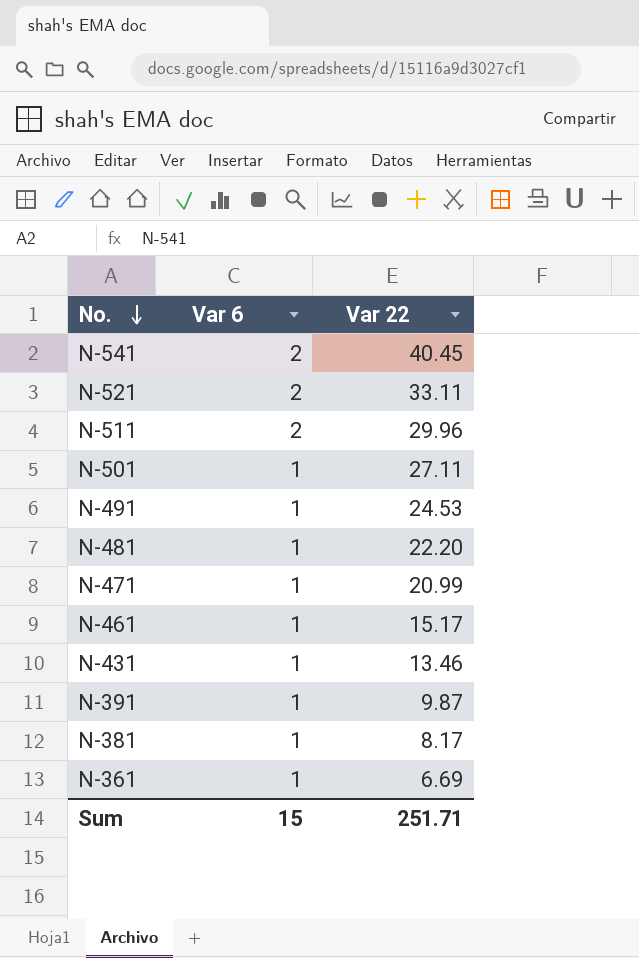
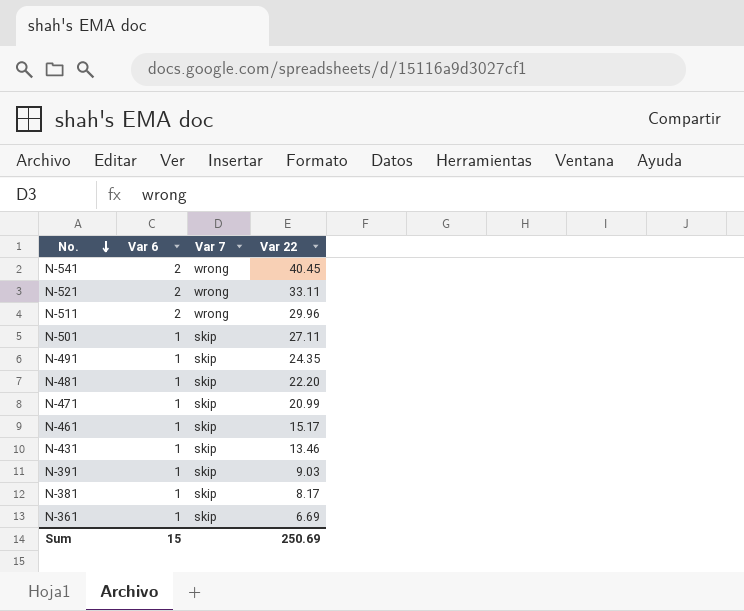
column Var 7 | position: none -> 3
N-491 | Var 22: 24.53 -> 24.35
N-391 | Var 22: 9.87 -> 9.03
Sum | Var 22: 251.71 -> 250.69

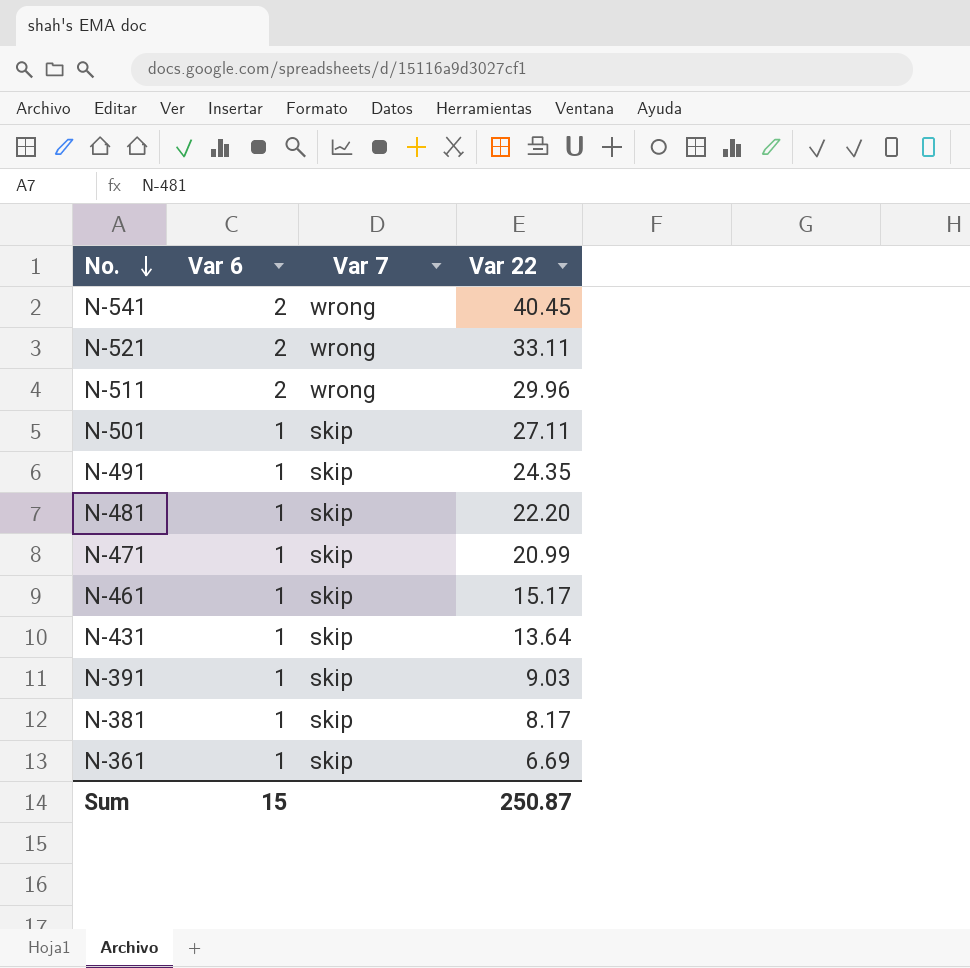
N-431 | Var 22: 13.46 -> 13.64
Sum | Var 22: 250.69 -> 250.87

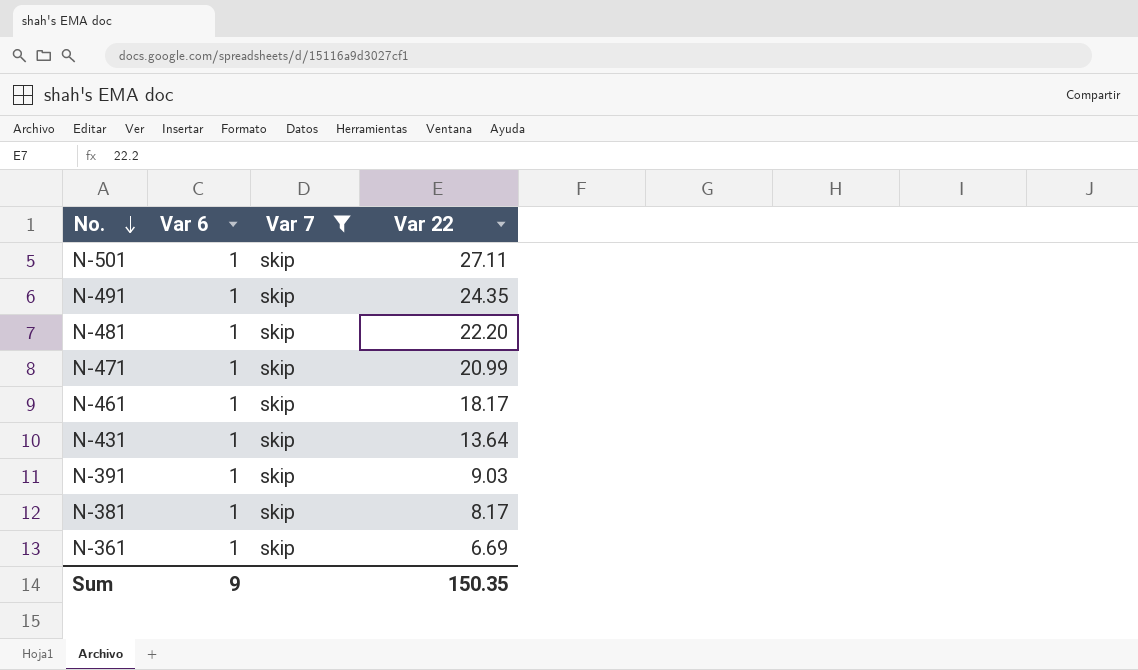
filter: none -> Var 7 = skip
N-461 | Var 22: 15.17 -> 18.17
Sum | Var 6: 15 -> 9
Sum | Var 22: 250.87 -> 150.35

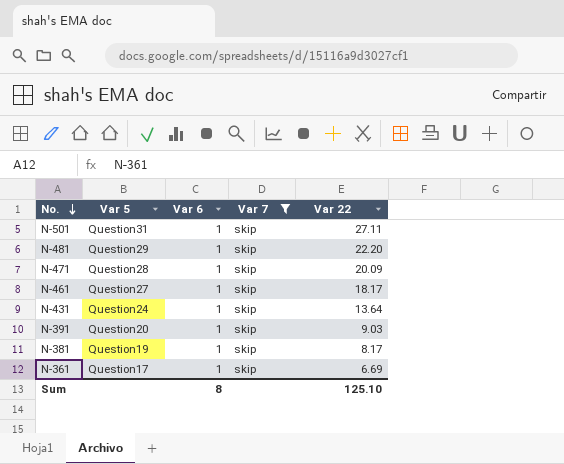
column Var 5 | position: none -> 2
row N-491: 1 | skip | 24.35 -> none
N-471 | Var 22: 20.99 -> 20.09
Sum | Var 6: 9 -> 8
Sum | Var 22: 150.35 -> 125.10

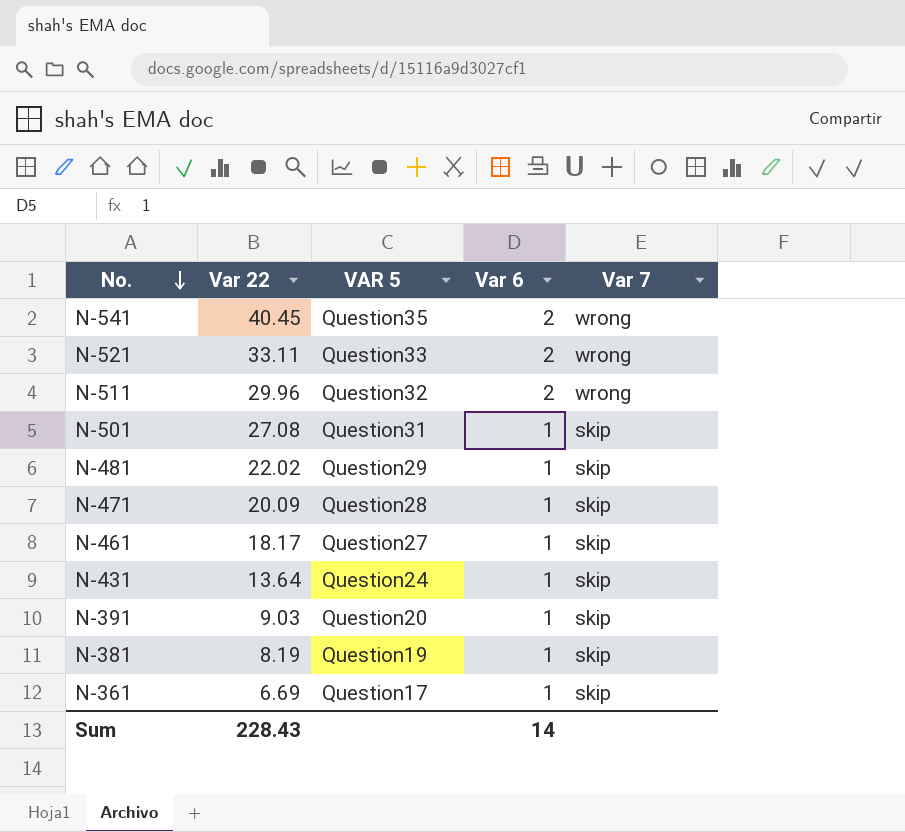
filter: Var 7 = skip -> none
column Var 22 | position: 5 -> 2
column name: Var 5 -> VAR 5
N-501 | Var 22: 27.11 -> 27.08
N-481 | Var 22: 22.20 -> 22.02
N-381 | Var 22: 8.17 -> 8.19
Sum | Var 22: 125.10 -> 228.43
Sum | Var 6: 8 -> 14

